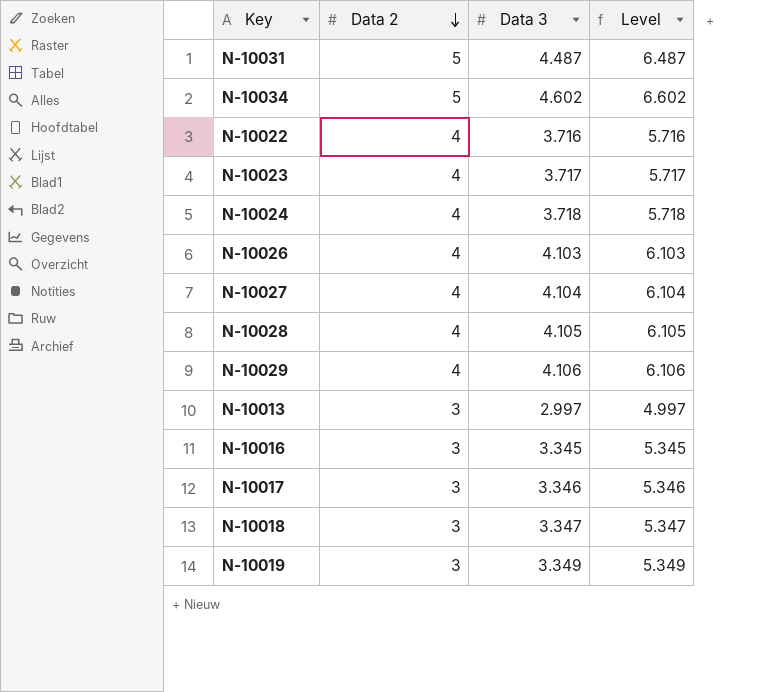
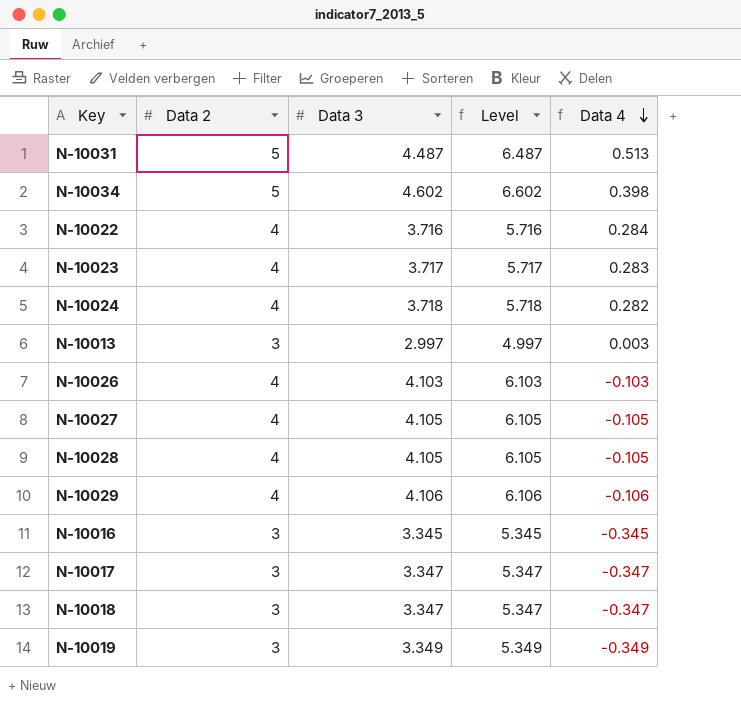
row order: Data 2 descending -> Data 4 descending
column Data 4 | formula: none -> [Data 2] - [Data 3]
N-10027 | Data 3: 4.104 -> 4.105
N-10027 | Level: 6.104 -> 6.105
N-10017 | Data 3: 3.346 -> 3.347
N-10017 | Level: 5.346 -> 5.347

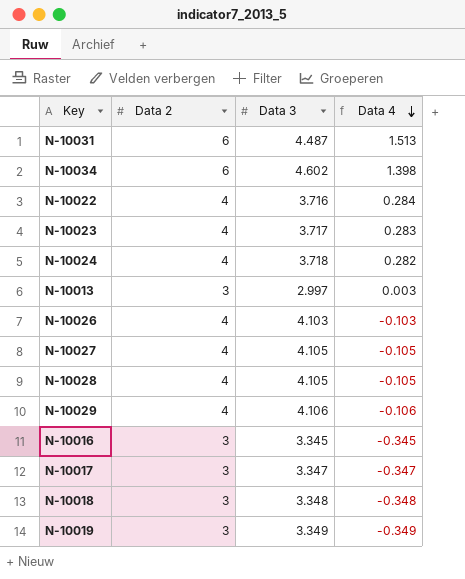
column Level | formula: [Data 3] + 2 -> none
N-10031 | Data 2: 5 -> 6
N-10031 | Data 4: 0.513 -> 1.513
N-10034 | Data 2: 5 -> 6
N-10034 | Data 4: 0.398 -> 1.398
N-10018 | Data 3: 3.347 -> 3.348
N-10018 | Data 4: -0.347 -> -0.348

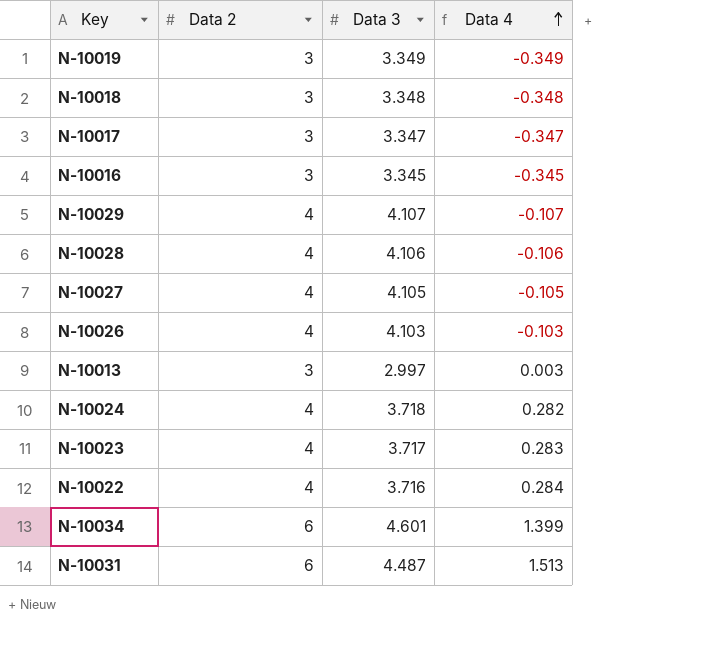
row order: Data 4 descending -> Data 4 ascending
N-10029 | Data 3: 4.106 -> 4.107
N-10029 | Data 4: -0.106 -> -0.107
N-10028 | Data 3: 4.105 -> 4.106
N-10028 | Data 4: -0.105 -> -0.106
N-10034 | Data 3: 4.602 -> 4.601
N-10034 | Data 4: 1.398 -> 1.399

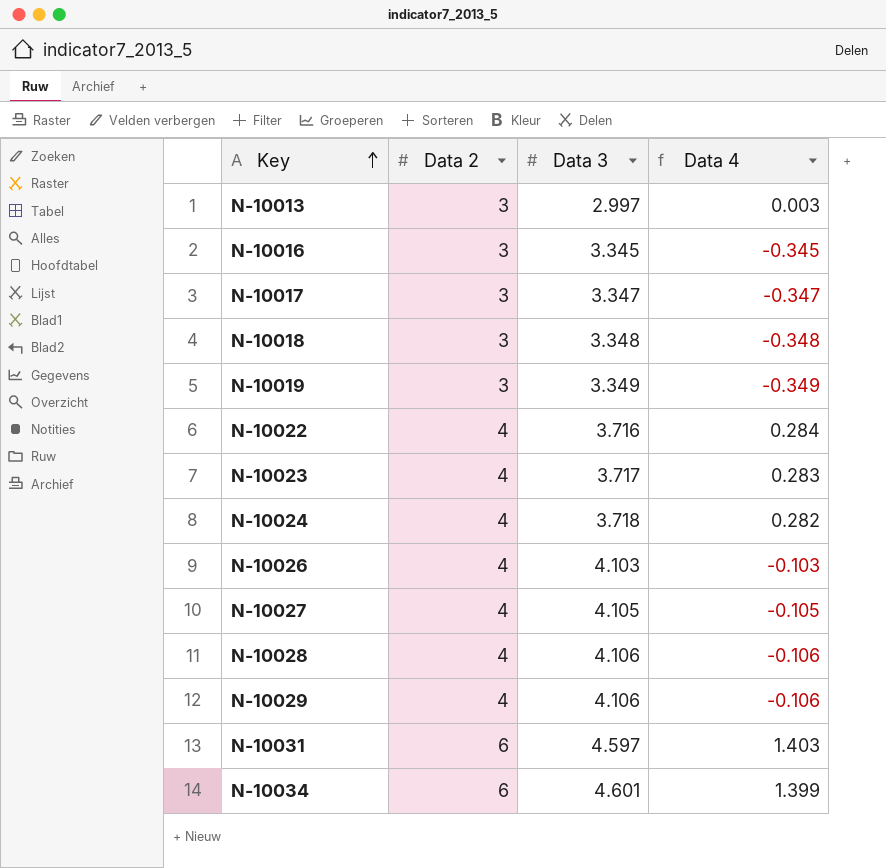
row order: Data 4 ascending -> Key ascending
N-10029 | Data 3: 4.107 -> 4.106
N-10029 | Data 4: -0.107 -> -0.106
N-10031 | Data 3: 4.487 -> 4.597
N-10031 | Data 4: 1.513 -> 1.403

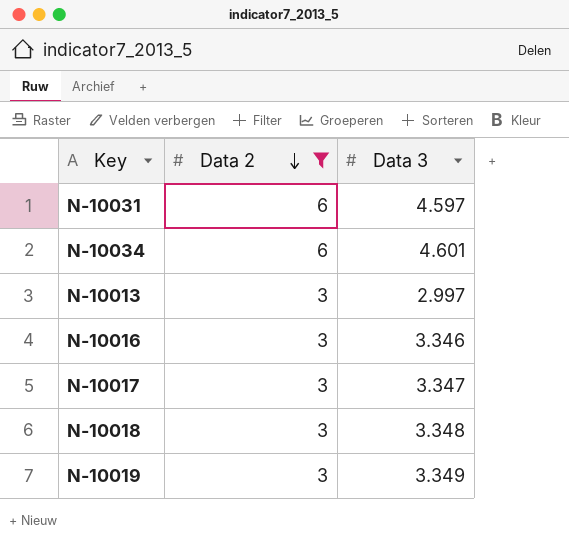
filter: none -> Data 2 != 4
row order: Key ascending -> Data 2 descending
column Data 4 | formula: [Data 2] - [Data 3] -> none
N-10016 | Data 3: 3.345 -> 3.346

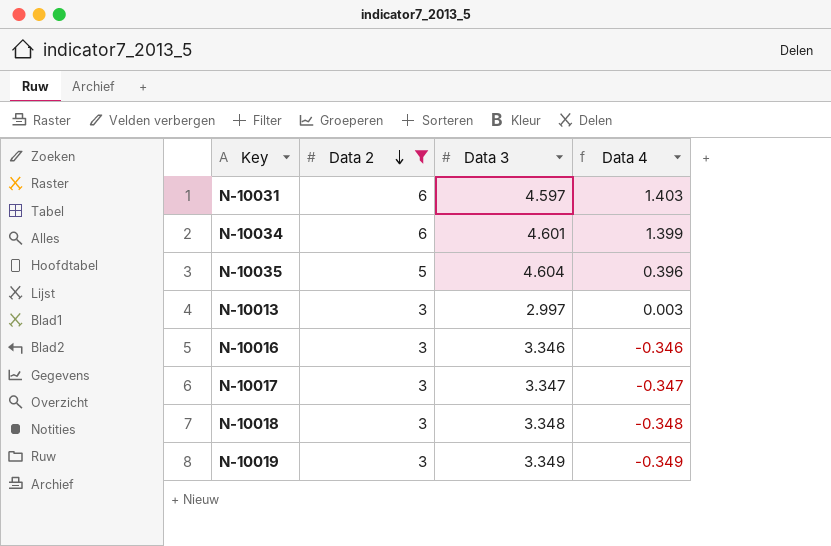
column Data 4 | formula: none -> [Data 2] - [Data 3]
row N-10035: none -> 5 | 4.604 | 0.396

